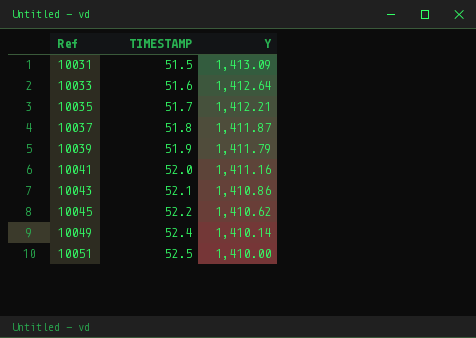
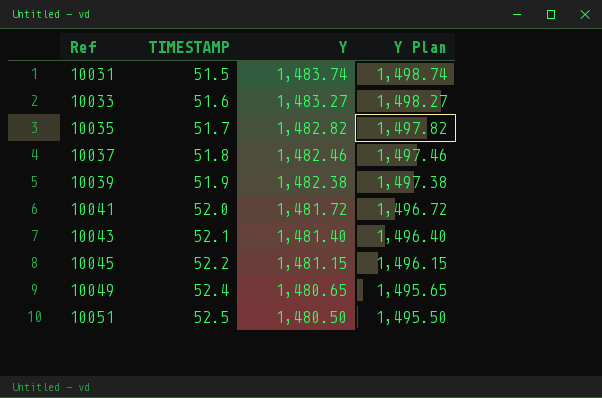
column Y Plan | formula: none -> [Y] + 15
10031 | Y: 1,413.09 -> 1,483.74
10033 | Y: 1,412.64 -> 1,483.27
10035 | Y: 1,412.21 -> 1,482.82
10037 | Y: 1,411.87 -> 1,482.46
10039 | Y: 1,411.79 -> 1,482.38
10041 | Y: 1,411.16 -> 1,481.72
10043 | Y: 1,410.86 -> 1,481.40
10045 | Y: 1,410.62 -> 1,481.15
10049 | Y: 1,410.14 -> 1,480.65
10051 | Y: 1,410.00 -> 1,480.50

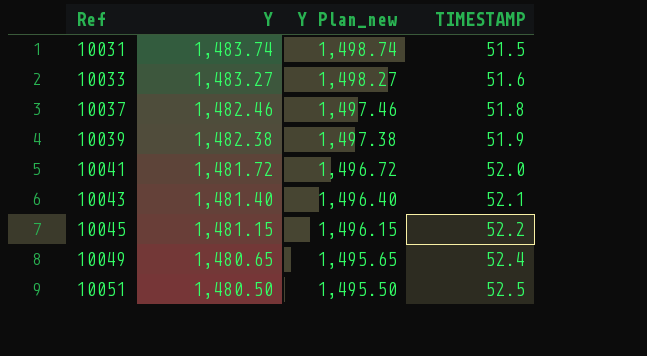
column name: Y Plan -> Y Plan_new
column TIMESTAMP | position: 2 -> 4
row 10035: 51.7 | 1,482.82 | 1,497.82 -> none

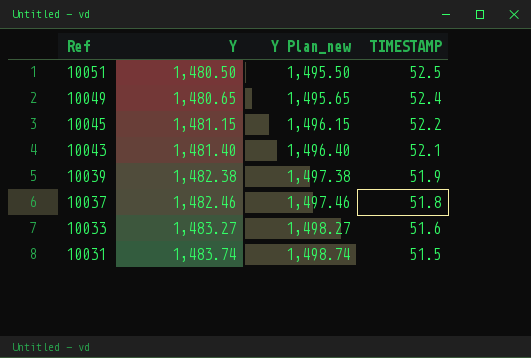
row order: Ref ascending -> Ref descending
row 10041: 1,481.72 | 1,496.72 | 52.0 -> none

